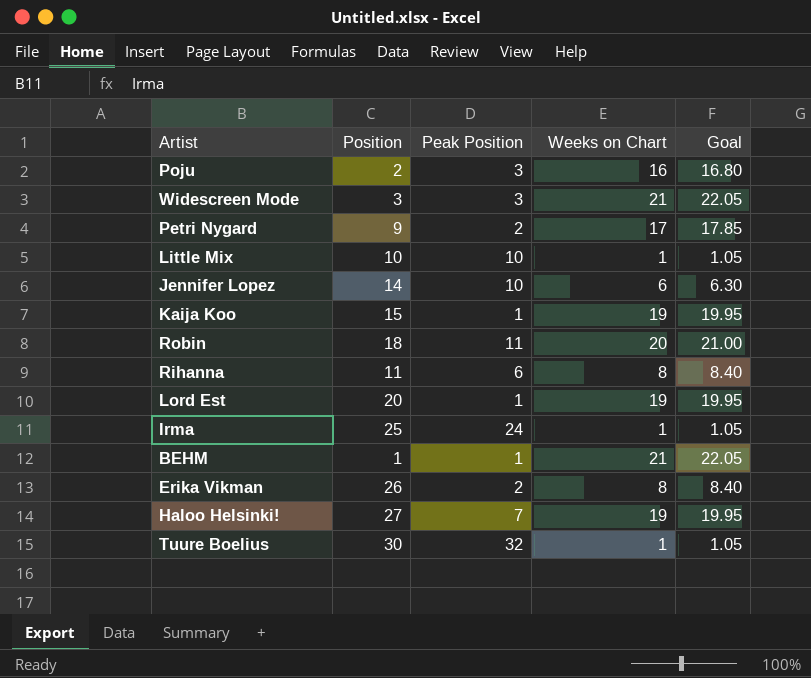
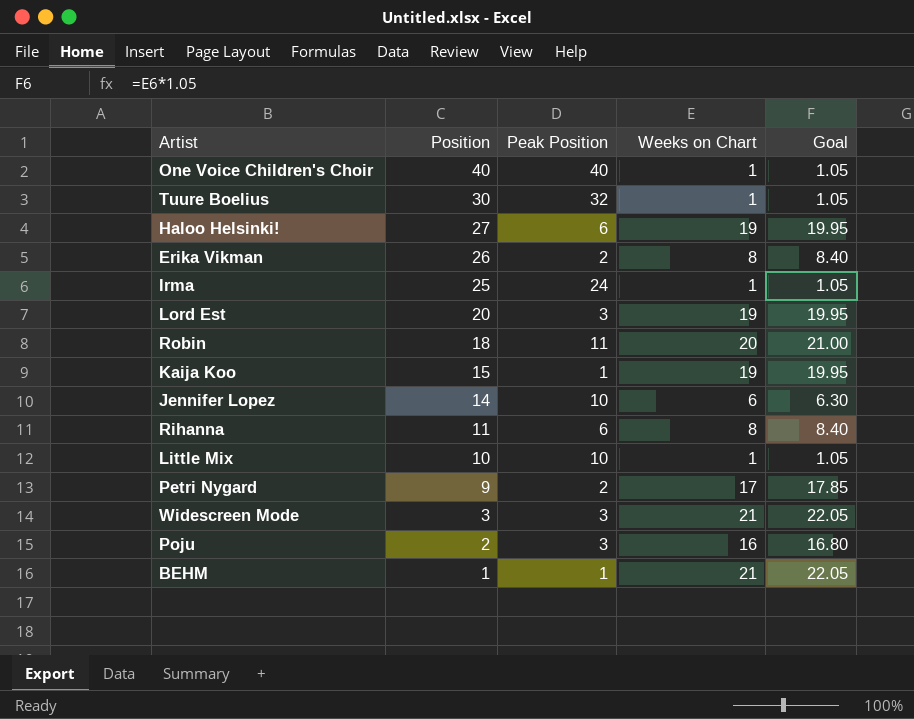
row order: none -> Position descending
row One Voice Children's Choir: none -> 40 | 40 | 1 | 1.05
Haloo Helsinki! | Peak Position: 7 -> 6
Lord Est | Peak Position: 1 -> 3

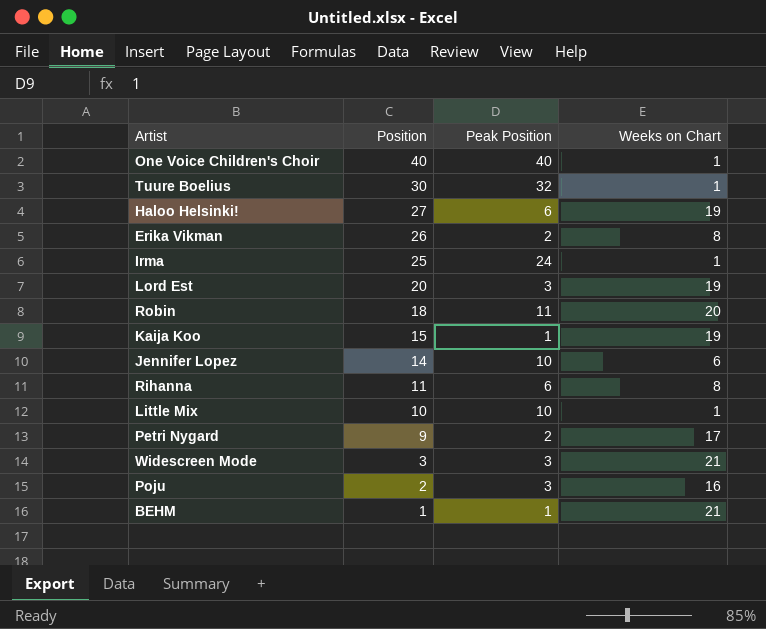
column Goal | formula: [Weeks on Chart] * 1.05 -> none

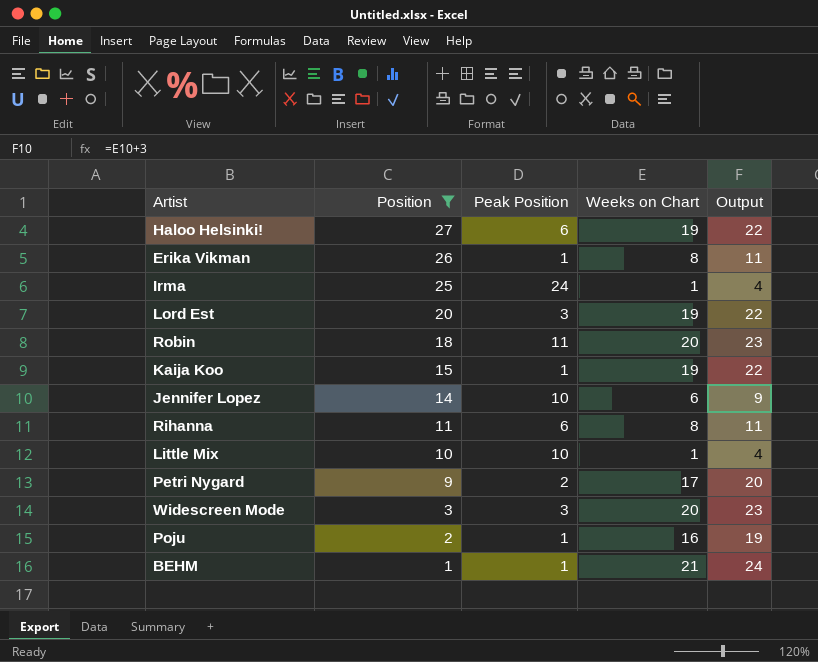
filter: none -> Position <= 27
column Output | formula: none -> [Weeks on Chart] + 3
Erika Vikman | Peak Position: 2 -> 1
Widescreen Mode | Weeks on Chart: 21 -> 20
Poju | Peak Position: 3 -> 1

